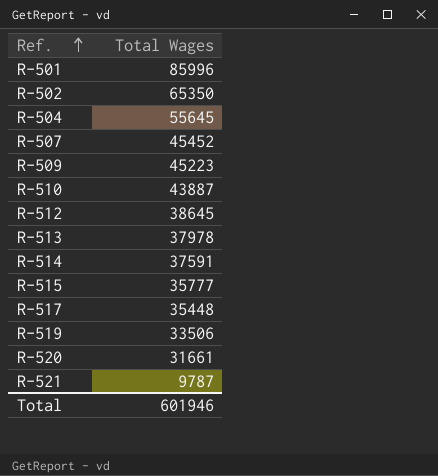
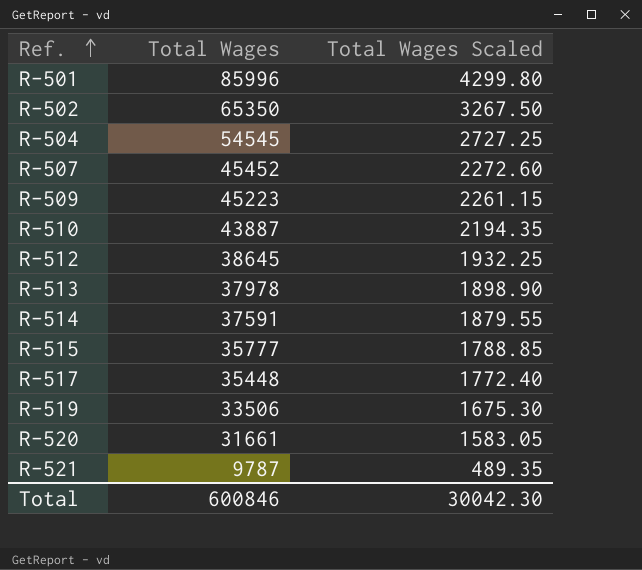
column Total Wages Scaled | formula: none -> [Total Wages] * 0.05
R-504 | Total Wages: 55645 -> 54545
Total | Total Wages: 601946 -> 600846

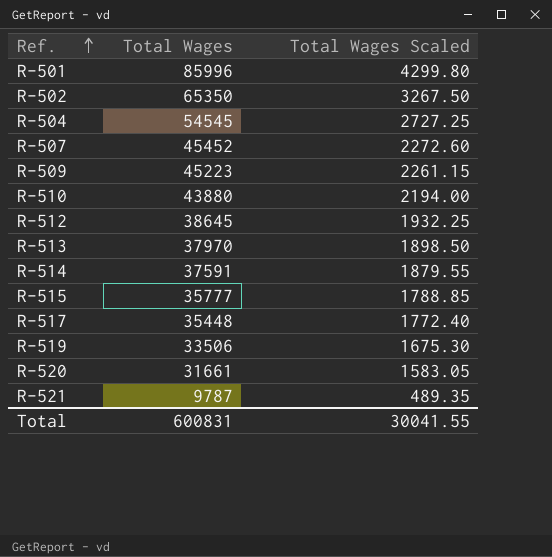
R-510 | Total Wages: 43887 -> 43880
R-510 | Total Wages Scaled: 2194.35 -> 2194.00
R-513 | Total Wages: 37978 -> 37970
R-513 | Total Wages Scaled: 1898.90 -> 1898.50
Total | Total Wages: 600846 -> 600831
Total | Total Wages Scaled: 30042.30 -> 30041.55

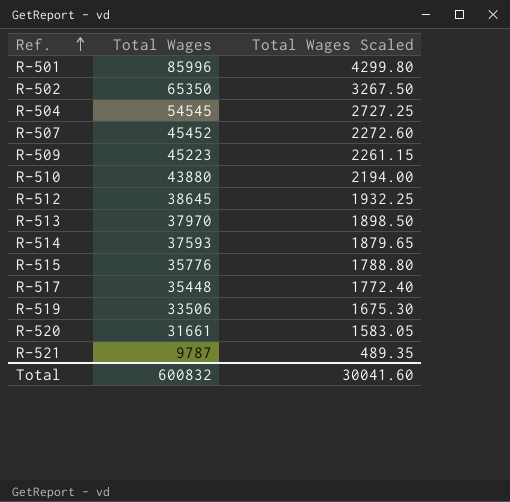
R-514 | Total Wages: 37591 -> 37593
R-514 | Total Wages Scaled: 1879.55 -> 1879.65
R-515 | Total Wages: 35777 -> 35776
R-515 | Total Wages Scaled: 1788.85 -> 1788.80
Total | Total Wages: 600831 -> 600832
Total | Total Wages Scaled: 30041.55 -> 30041.60

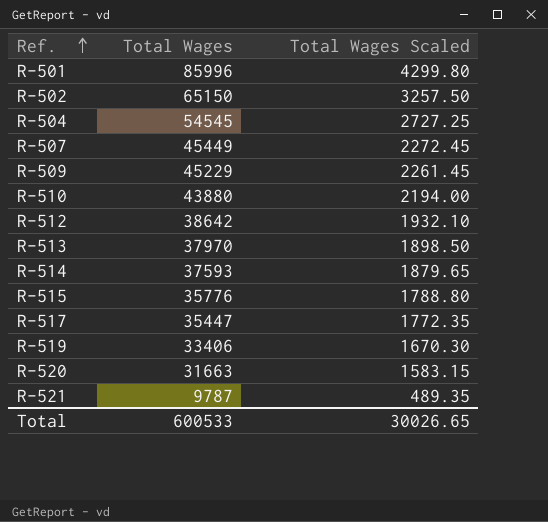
R-502 | Total Wages: 65350 -> 65150
R-502 | Total Wages Scaled: 3267.50 -> 3257.50
R-507 | Total Wages: 45452 -> 45449
R-507 | Total Wages Scaled: 2272.60 -> 2272.45
R-509 | Total Wages: 45223 -> 45229
R-509 | Total Wages Scaled: 2261.15 -> 2261.45
R-512 | Total Wages: 38645 -> 38642
R-512 | Total Wages Scaled: 1932.25 -> 1932.10
R-517 | Total Wages: 35448 -> 35447
R-517 | Total Wages Scaled: 1772.40 -> 1772.35
R-519 | Total Wages: 33506 -> 33406
R-519 | Total Wages Scaled: 1675.30 -> 1670.30
R-520 | Total Wages: 31661 -> 31663
R-520 | Total Wages Scaled: 1583.05 -> 1583.15
Total | Total Wages: 600832 -> 600533
Total | Total Wages Scaled: 30041.60 -> 30026.65

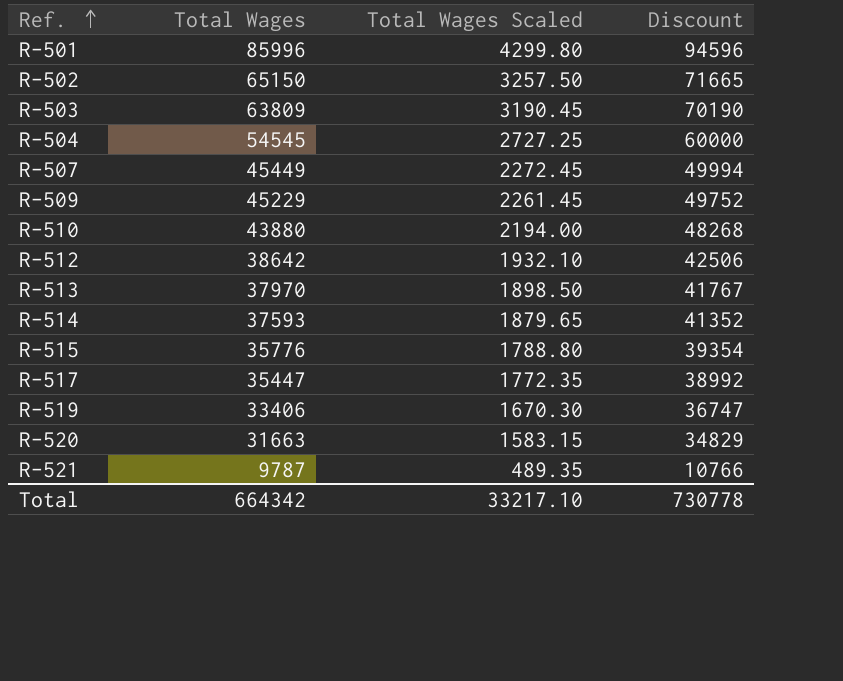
column Discount | formula: none -> [Total Wages] * 1.1
row R-503: none -> 63809 | 3190.45 | 70190
Total | Total Wages: 600533 -> 664342
Total | Total Wages Scaled: 30026.65 -> 33217.10

